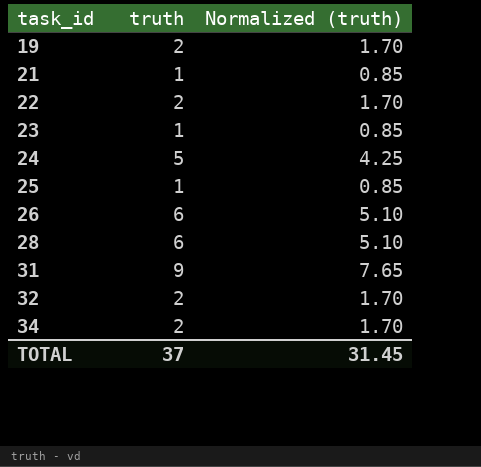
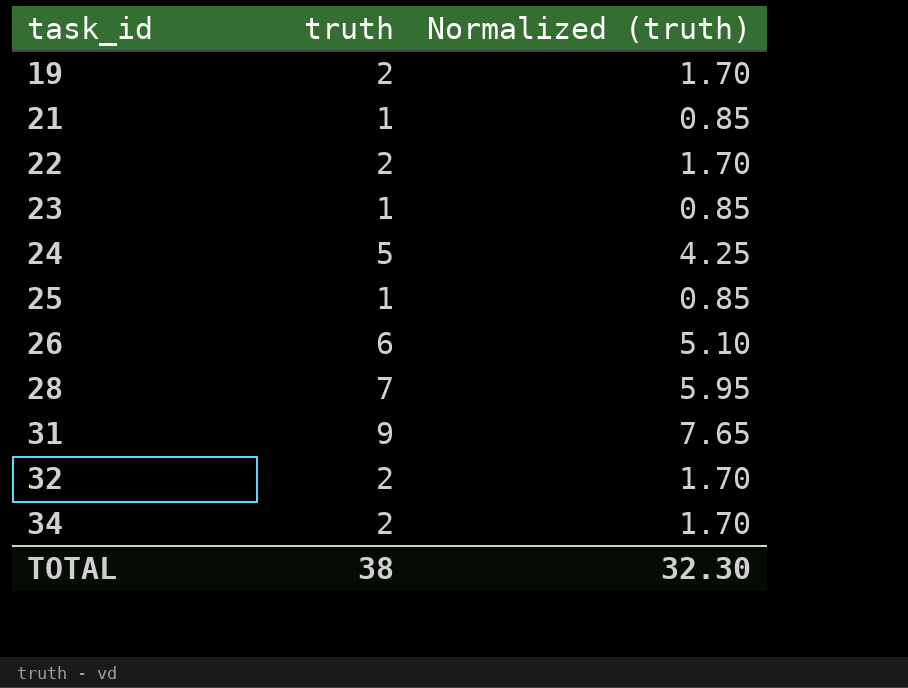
28 | truth: 6 -> 7
28 | Normalized (truth): 5.10 -> 5.95
TOTAL | truth: 37 -> 38
TOTAL | Normalized (truth): 31.45 -> 32.30

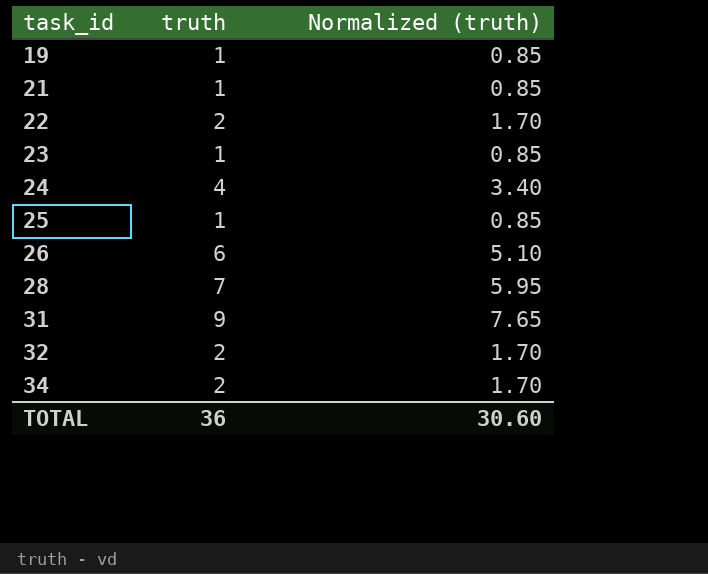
19 | truth: 2 -> 1
19 | Normalized (truth): 1.70 -> 0.85
24 | truth: 5 -> 4
24 | Normalized (truth): 4.25 -> 3.40
TOTAL | truth: 38 -> 36
TOTAL | Normalized (truth): 32.30 -> 30.60

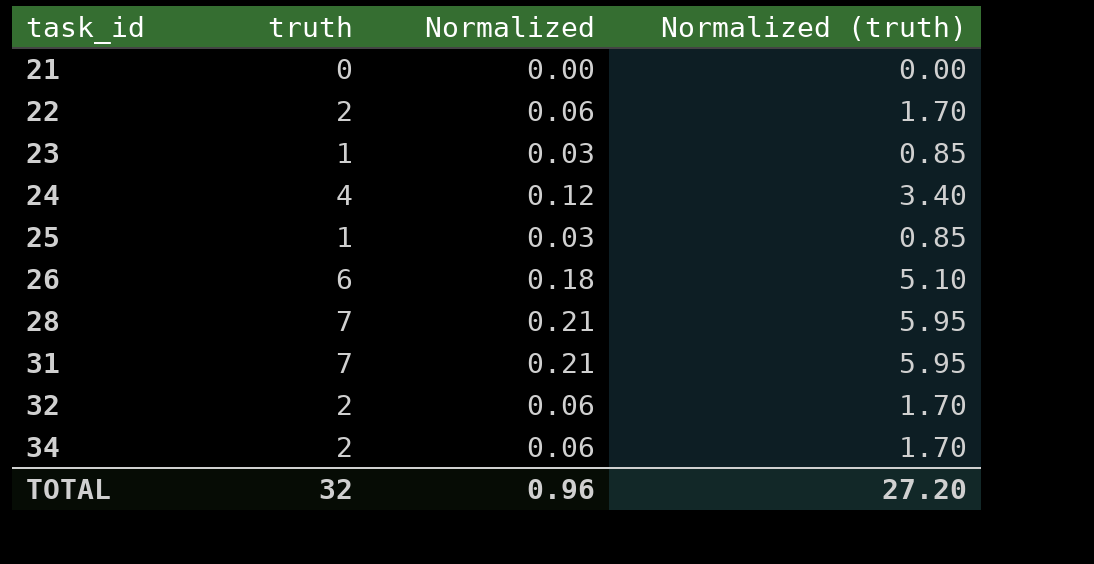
column Normalized | formula: none -> [truth] * 0.03
row 19: 1 | 0.85 -> none
21 | truth: 1 -> 0
21 | Normalized (truth): 0.85 -> 0.00
31 | truth: 9 -> 7
31 | Normalized (truth): 7.65 -> 5.95
TOTAL | truth: 36 -> 32
TOTAL | Normalized (truth): 30.60 -> 27.20

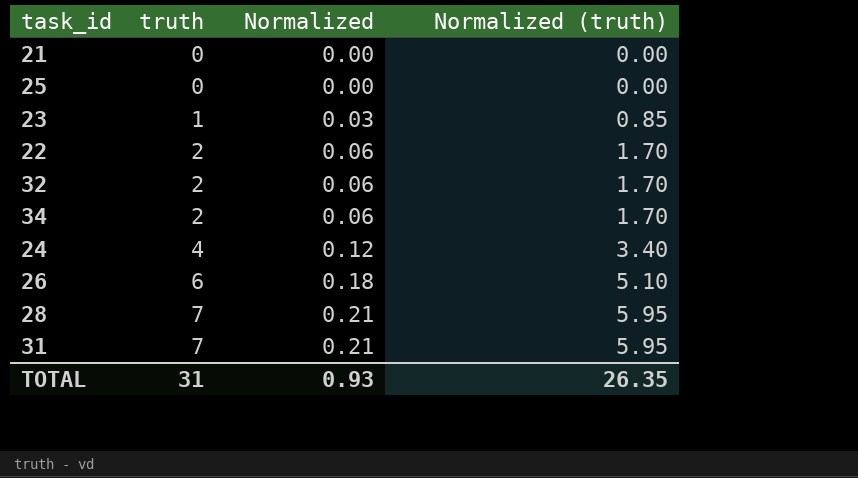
row order: task_id ascending -> truth ascending
25 | truth: 1 -> 0
25 | Normalized: 0.03 -> 0.00
25 | Normalized (truth): 0.85 -> 0.00
TOTAL | truth: 32 -> 31
TOTAL | Normalized: 0.96 -> 0.93
TOTAL | Normalized (truth): 27.20 -> 26.35

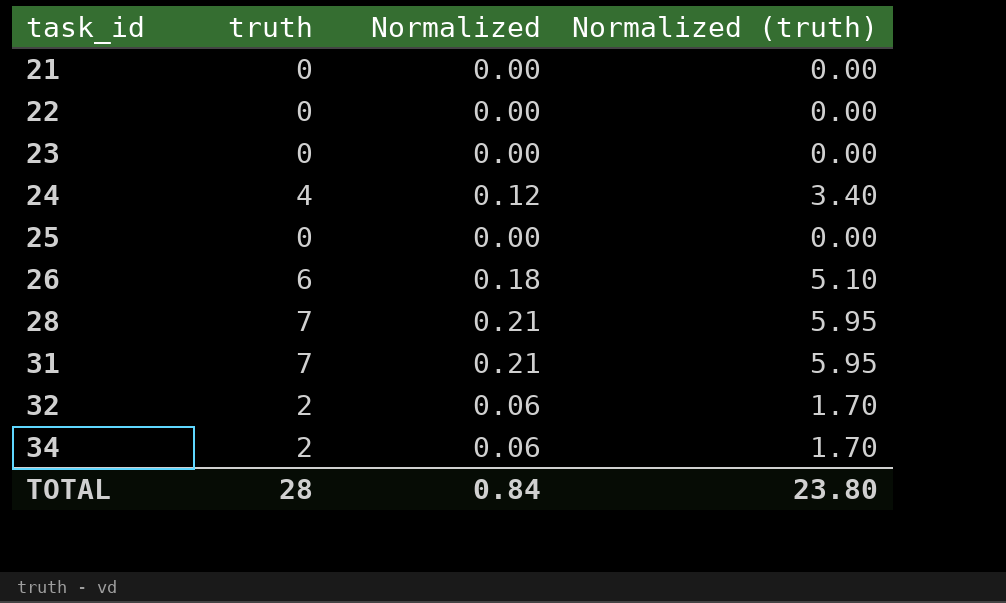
row order: truth ascending -> task_id ascending
22 | truth: 2 -> 0
22 | Normalized: 0.06 -> 0.00
22 | Normalized (truth): 1.70 -> 0.00
23 | truth: 1 -> 0
23 | Normalized: 0.03 -> 0.00
23 | Normalized (truth): 0.85 -> 0.00
TOTAL | truth: 31 -> 28
TOTAL | Normalized: 0.93 -> 0.84
TOTAL | Normalized (truth): 26.35 -> 23.80

